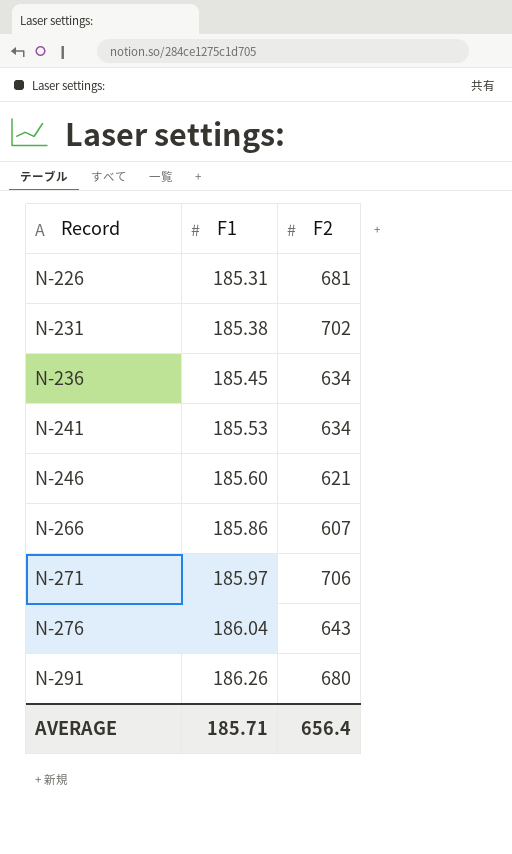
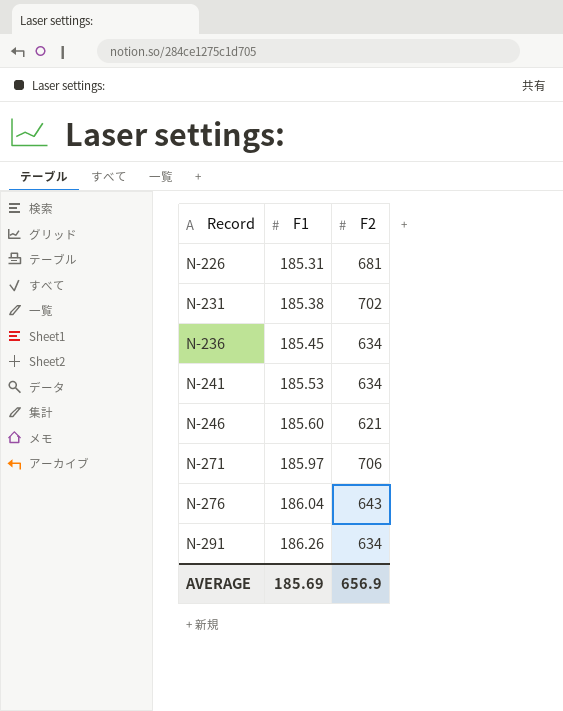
row N-266: 185.86 | 607 -> none
N-291 | F2: 680 -> 634
AVERAGE | F1: 185.71 -> 185.69
AVERAGE | F2: 656.4 -> 656.9

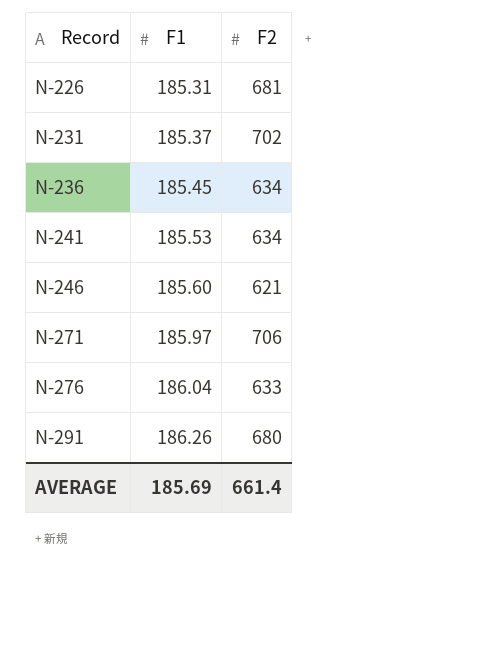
N-231 | F1: 185.38 -> 185.37
N-276 | F2: 643 -> 633
N-291 | F2: 634 -> 680
AVERAGE | F2: 656.9 -> 661.4

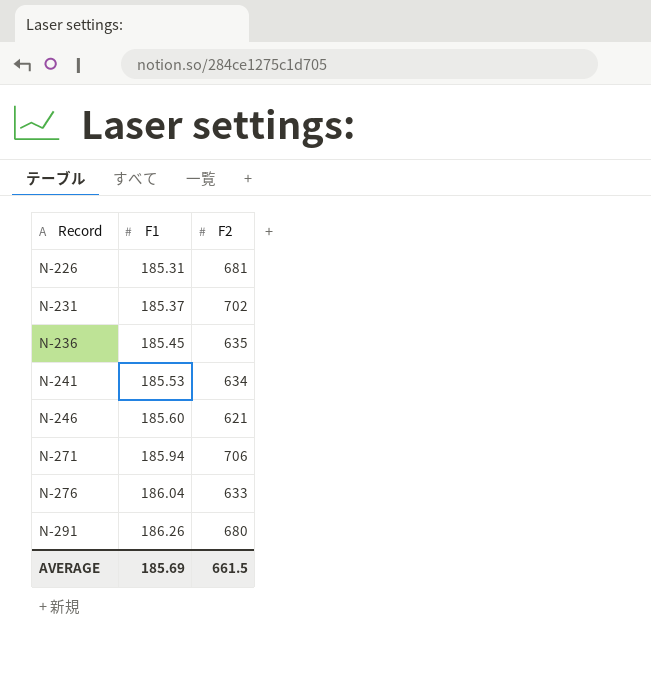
N-236 | F2: 634 -> 635
N-271 | F1: 185.97 -> 185.94
AVERAGE | F2: 661.4 -> 661.5

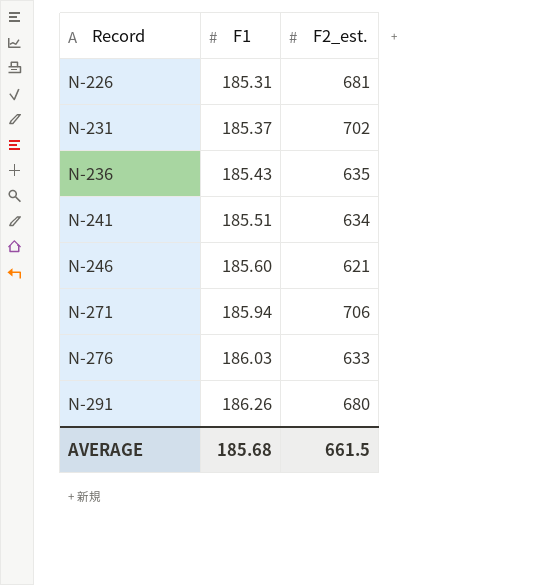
column name: F2 -> F2_est.
N-236 | F1: 185.45 -> 185.43
N-241 | F1: 185.53 -> 185.51
N-276 | F1: 186.04 -> 186.03
AVERAGE | F1: 185.69 -> 185.68

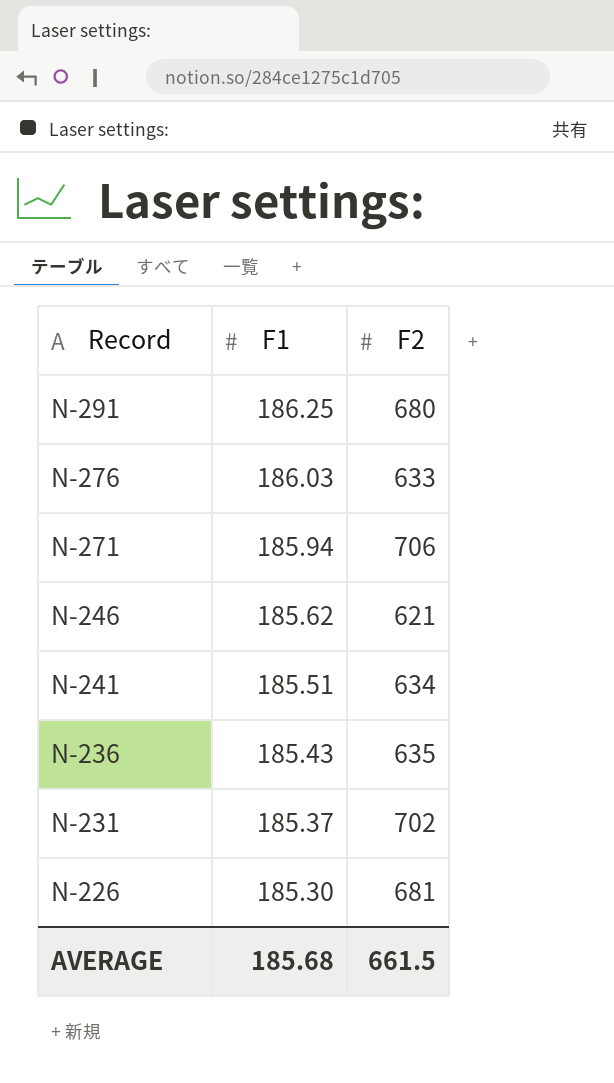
row order: Record ascending -> Record descending
column name: F2_est. -> F2
N-291 | F1: 186.26 -> 186.25
N-246 | F1: 185.60 -> 185.62
N-226 | F1: 185.31 -> 185.30

